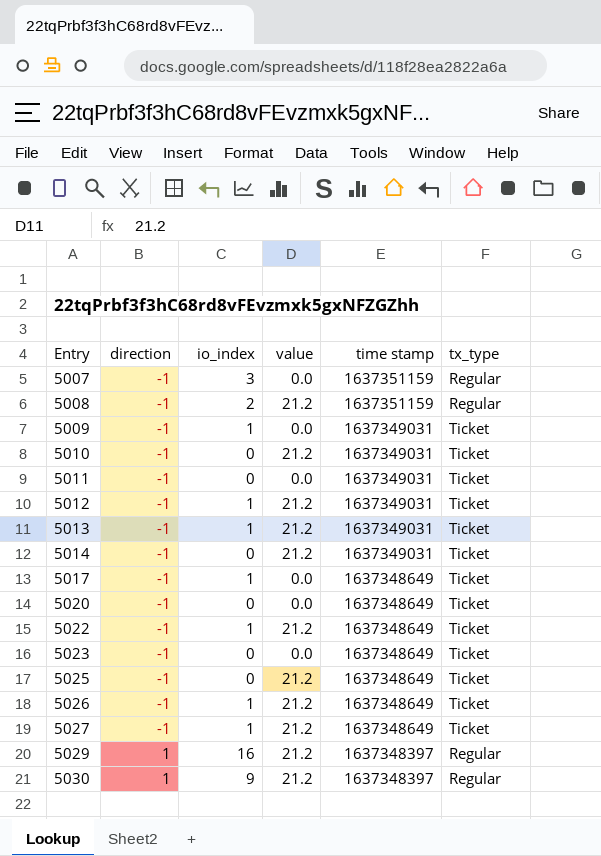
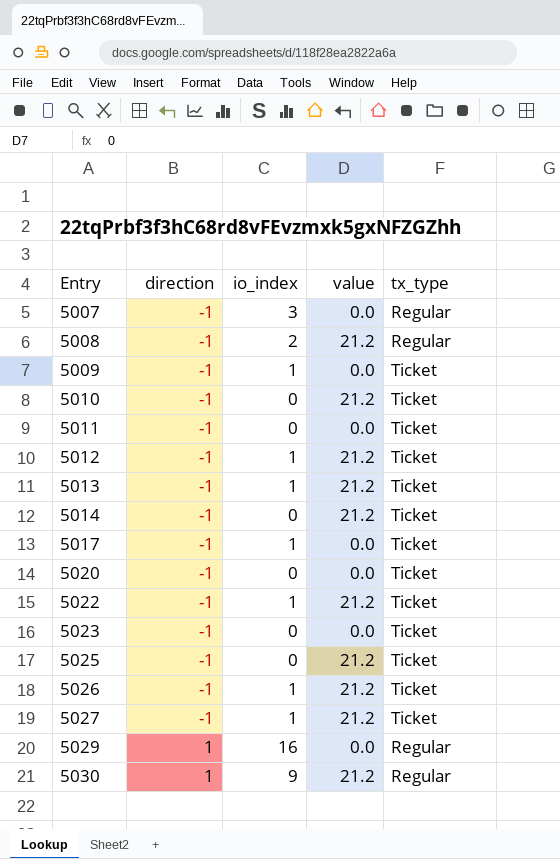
column time stamp | position: 5 -> none
5029 | value: 21.2 -> 0.0

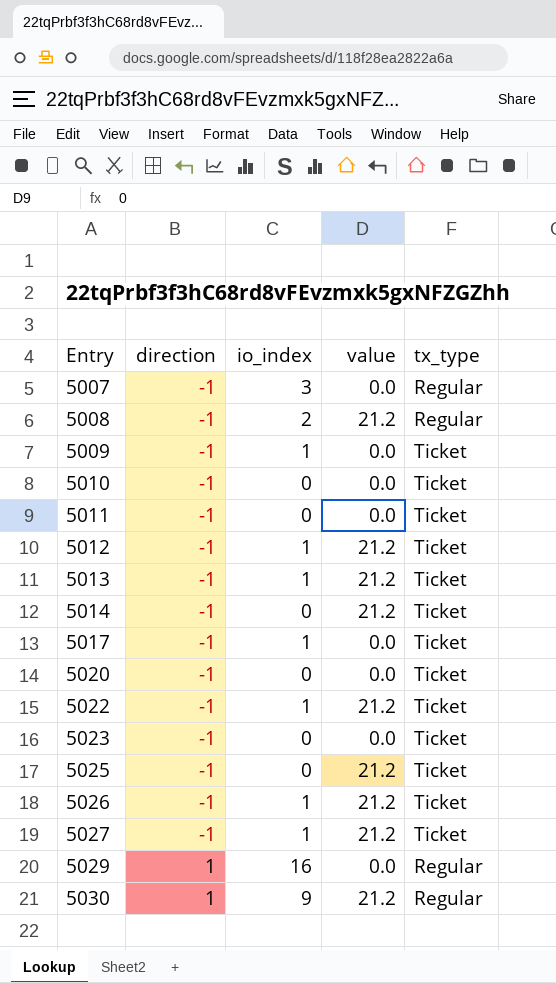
5010 | value: 21.2 -> 0.0

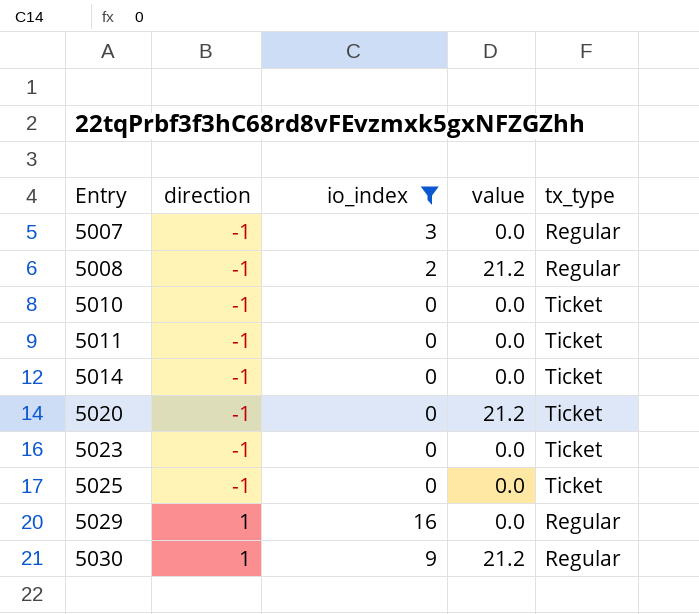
filter: none -> io_index != 1
5014 | value: 21.2 -> 0.0
5020 | value: 0.0 -> 21.2
5025 | value: 21.2 -> 0.0

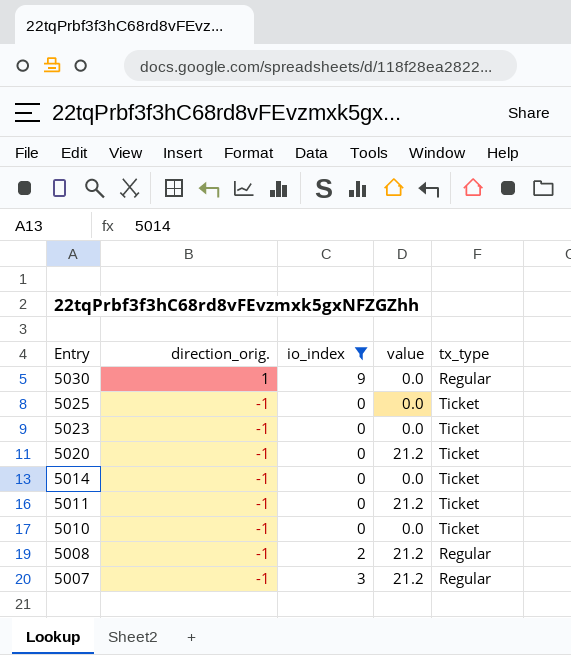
row order: Entry ascending -> Entry descending
column name: direction -> direction_orig.
row 5029: 1 | 16 | 0.0 | Regular -> none
5030 | value: 21.2 -> 0.0
5011 | value: 0.0 -> 21.2
5007 | value: 0.0 -> 21.2

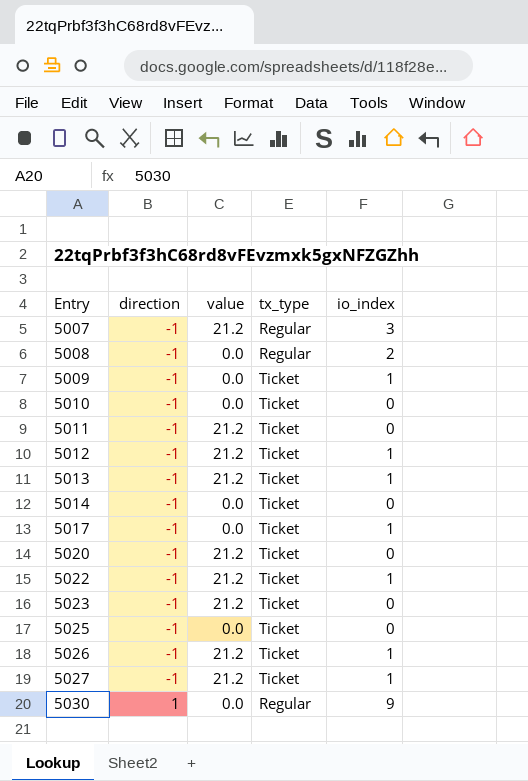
filter: io_index != 1 -> none
row order: Entry descending -> Entry ascending
column name: direction_orig. -> direction
column io_index | position: 3 -> 5
5008 | value: 21.2 -> 0.0
5023 | value: 0.0 -> 21.2

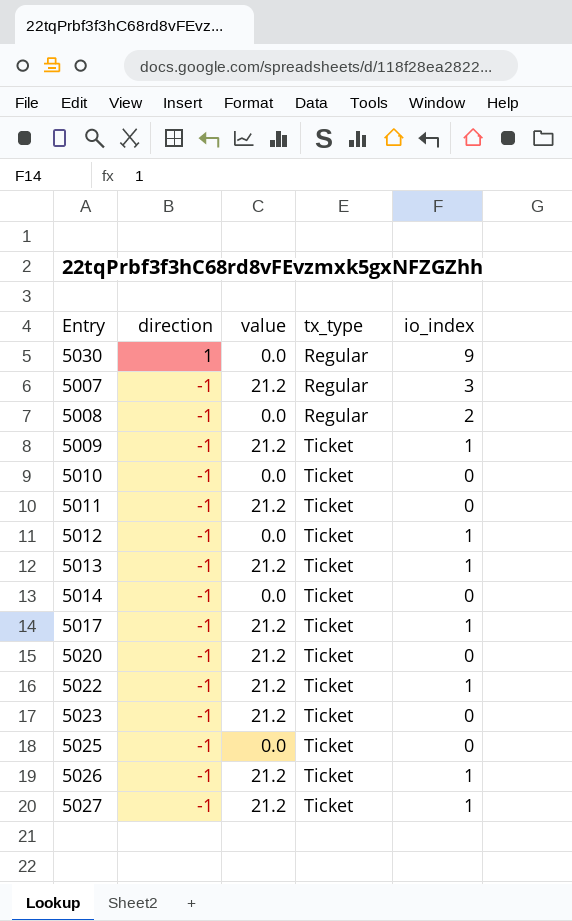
row order: Entry ascending -> direction descending
5009 | value: 0.0 -> 21.2
5012 | value: 21.2 -> 0.0
5017 | value: 0.0 -> 21.2

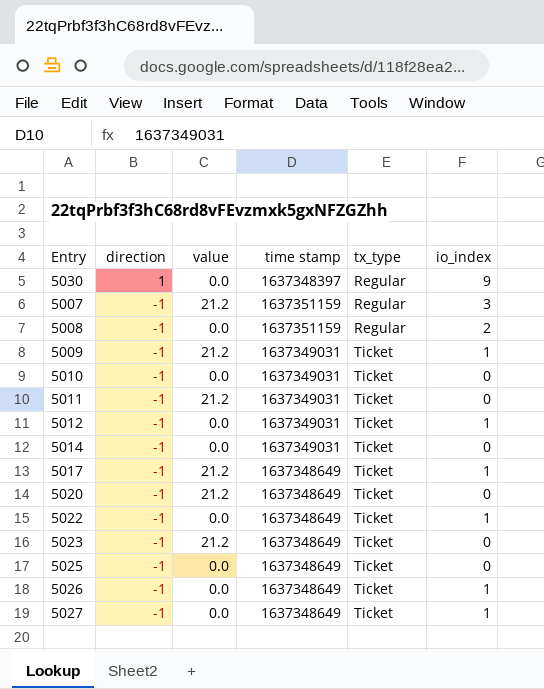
column time stamp | position: none -> 4
row 5013: -1 | 21.2 | Ticket | 1 -> none
5022 | value: 21.2 -> 0.0
5026 | value: 21.2 -> 0.0
5027 | value: 21.2 -> 0.0

